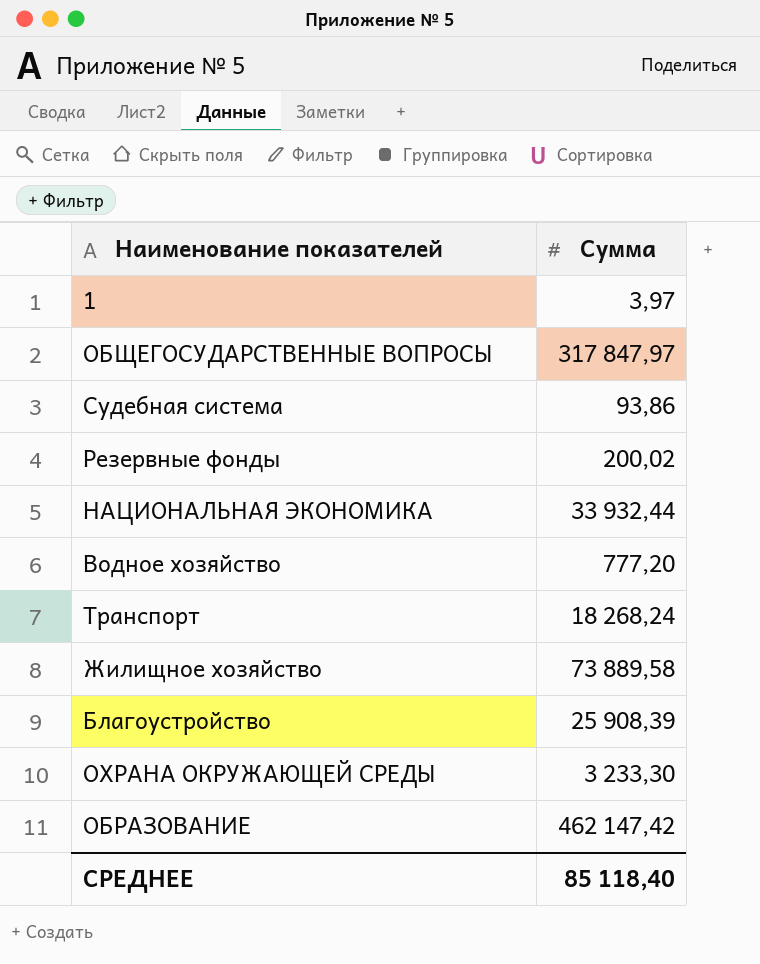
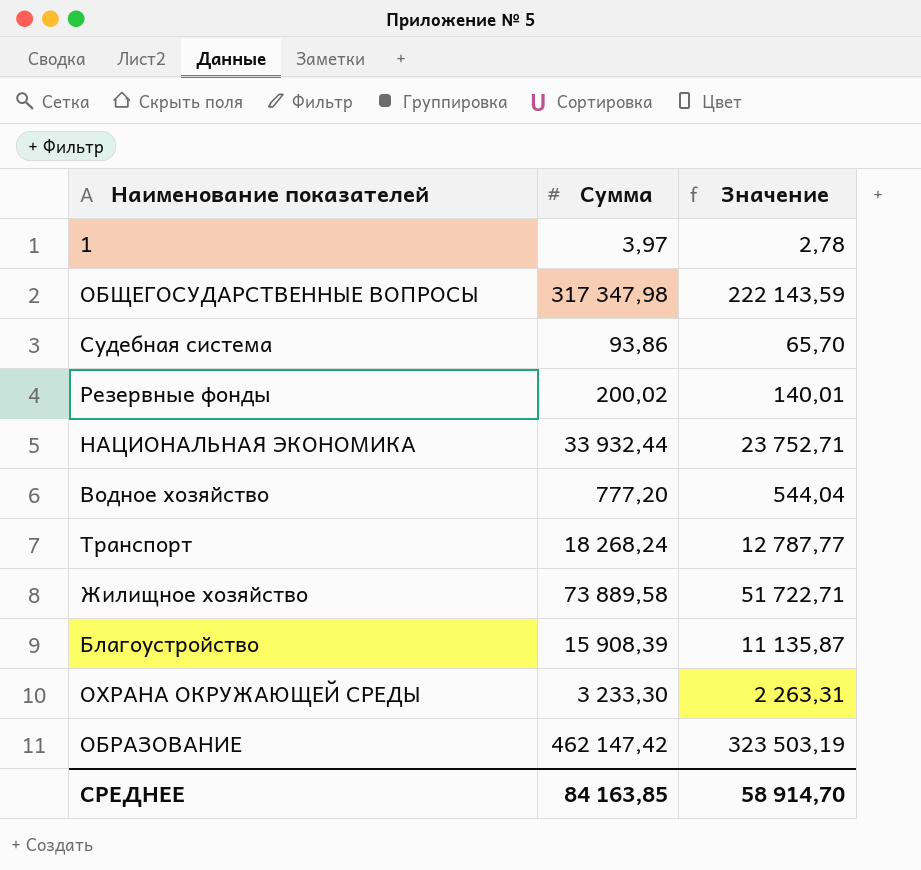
column Значение | formula: none -> [Сумма] * 0,7
ОБЩЕГОСУДАРСТВЕННЫЕ ВОПРОСЫ | Сумма: 317 847,97 -> 317 347,98
Благоустройство | Сумма: 25 908,39 -> 15 908,39
СРЕДНЕЕ | Сумма: 85 118,40 -> 84 163,85

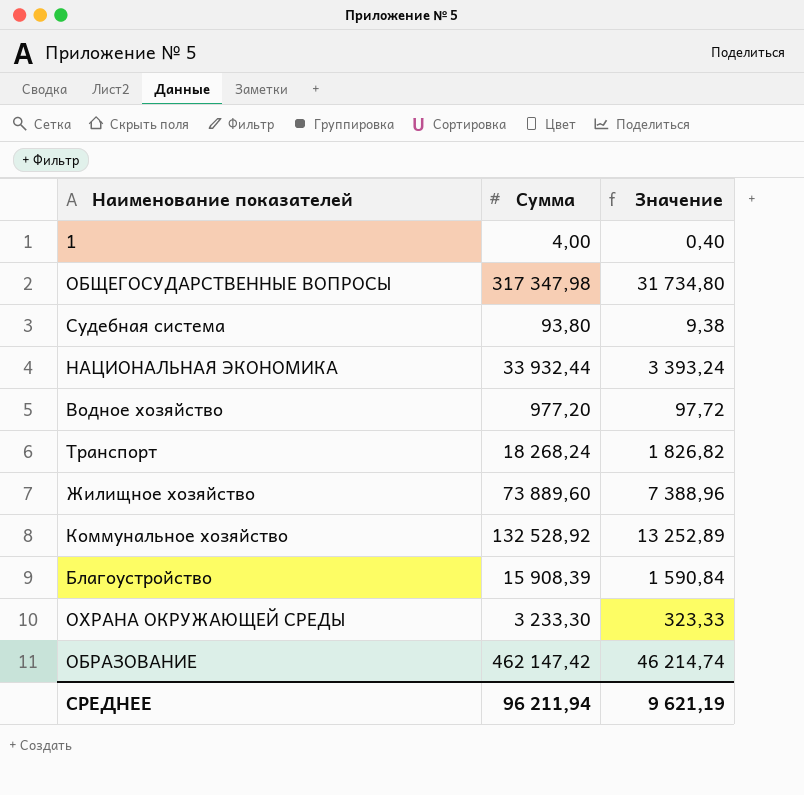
column Значение | formula: [Сумма] * 0,7 -> [Сумма] * 0,1
row Резервные фонды: 200,02 | 140,01 -> none
1 | Сумма: 3,97 -> 4,00
Судебная система | Сумма: 93,86 -> 93,80
Водное хозяйство | Сумма: 777,20 -> 977,20
Жилищное хозяйство | Сумма: 73 889,58 -> 73 889,60
row Коммунальное хозяйство: none -> 132 528,92 | 13 252,89
СРЕДНЕЕ | Сумма: 84 163,85 -> 96 211,94
СРЕДНЕЕ | Значение: 58 914,70 -> 9 621,19

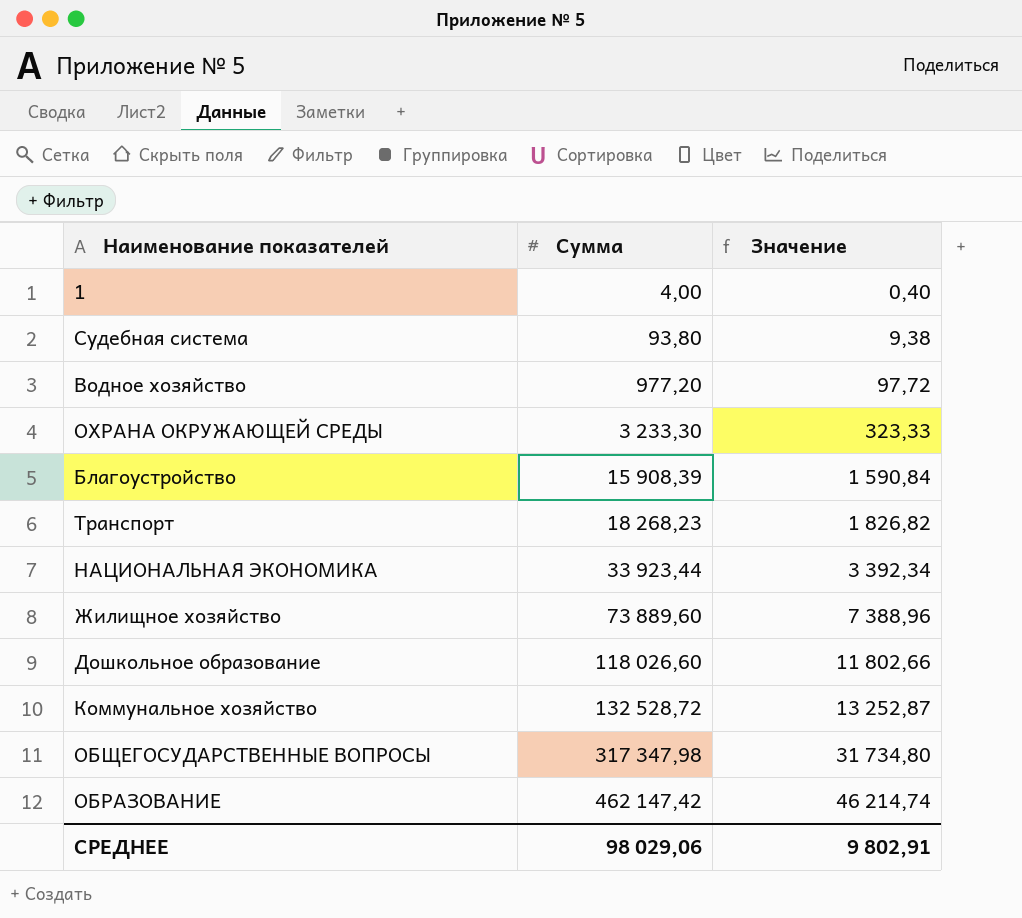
row order: none -> Сумма ascending
Транспорт | Сумма: 18 268,24 -> 18 268,23
НАЦИОНАЛЬНАЯ ЭКОНОМИКА | Сумма: 33 932,44 -> 33 923,44
НАЦИОНАЛЬНАЯ ЭКОНОМИКА | Значение: 3 393,24 -> 3 392,34
row Дошкольное образование: none -> 118 026,60 | 11 802,66
Коммунальное хозяйство | Сумма: 132 528,92 -> 132 528,72
Коммунальное хозяйство | Значение: 13 252,89 -> 13 252,87
СРЕДНЕЕ | Сумма: 96 211,94 -> 98 029,06
СРЕДНЕЕ | Значение: 9 621,19 -> 9 802,91

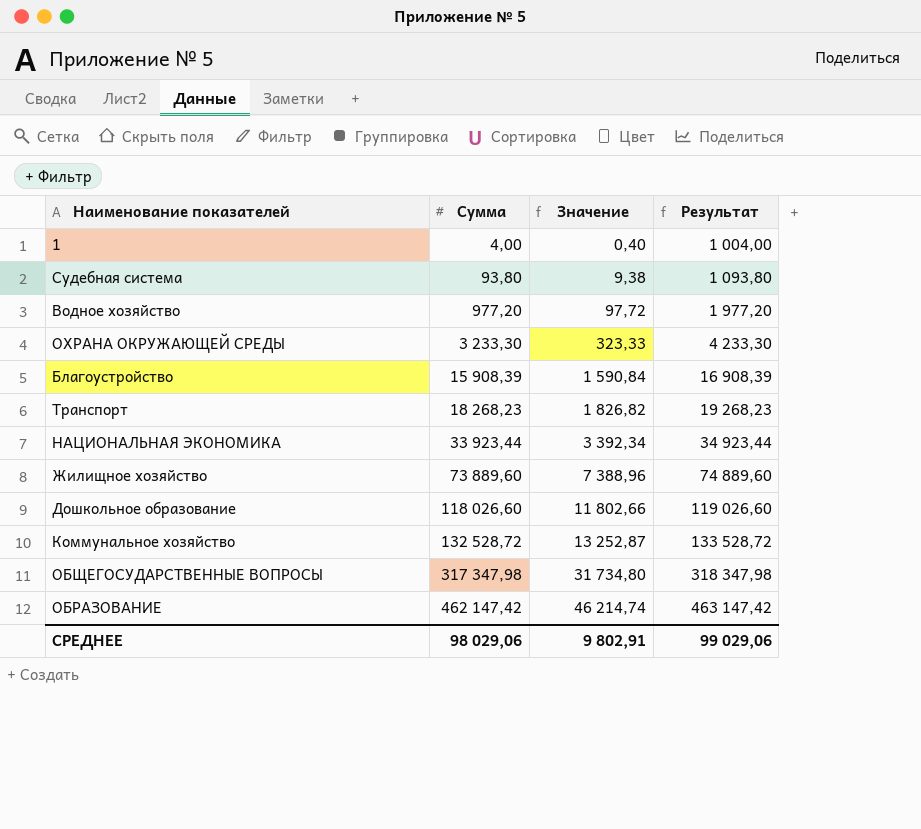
column Результат | formula: none -> [Сумма] + 1000

